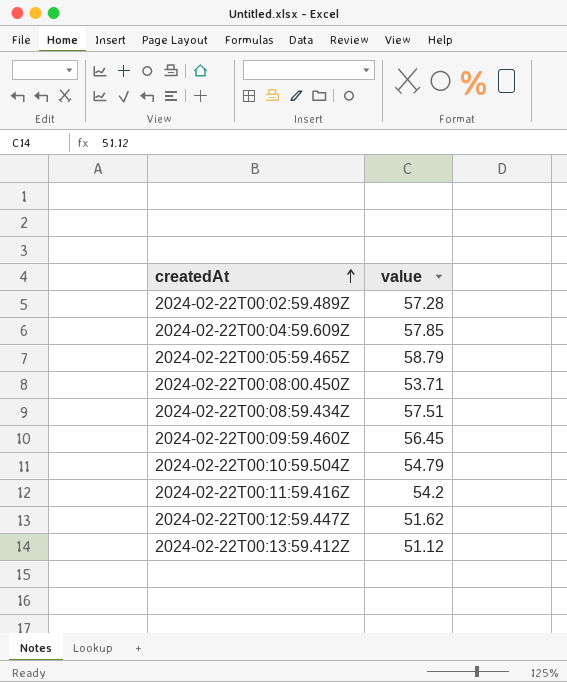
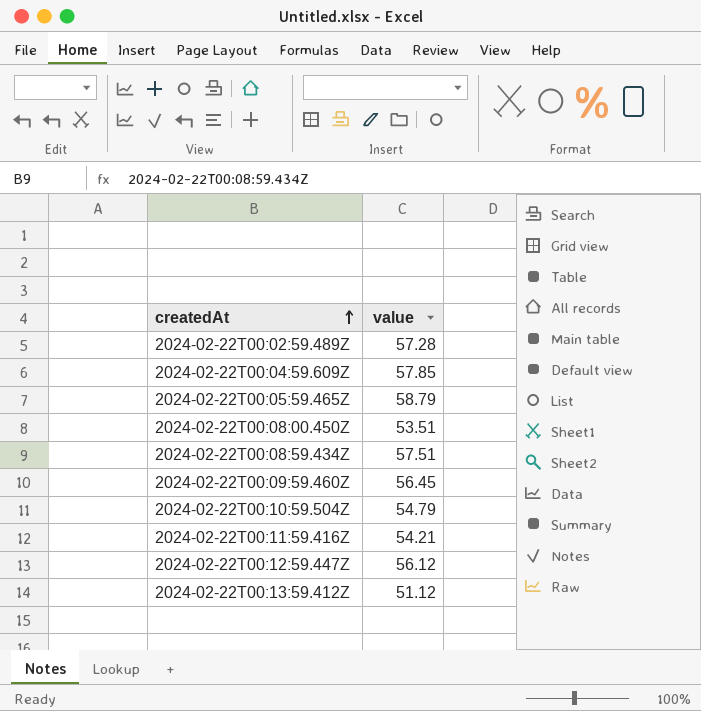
2024-02-22T00:08:00.450Z | value: 53.71 -> 53.51
2024-02-22T00:11:59.416Z | value: 54.2 -> 54.21
2024-02-22T00:12:59.447Z | value: 51.62 -> 56.12

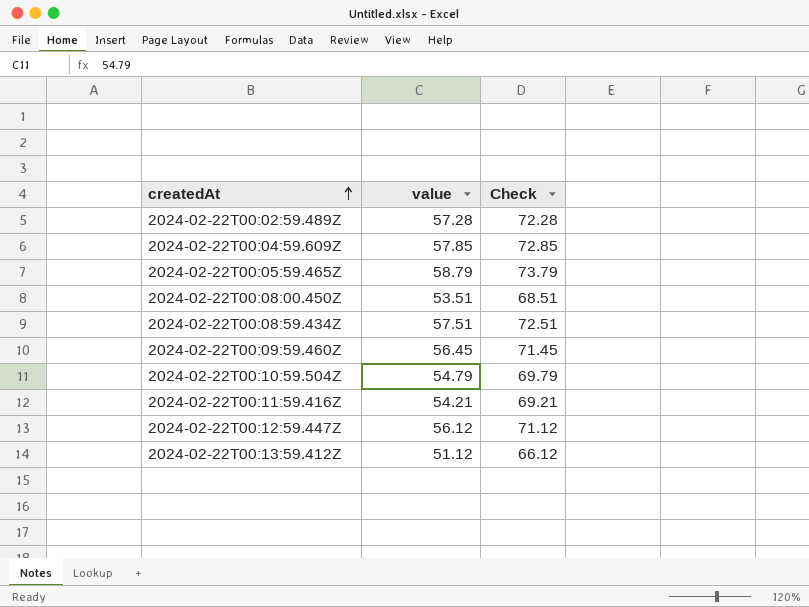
column Check | formula: none -> [value] + 15

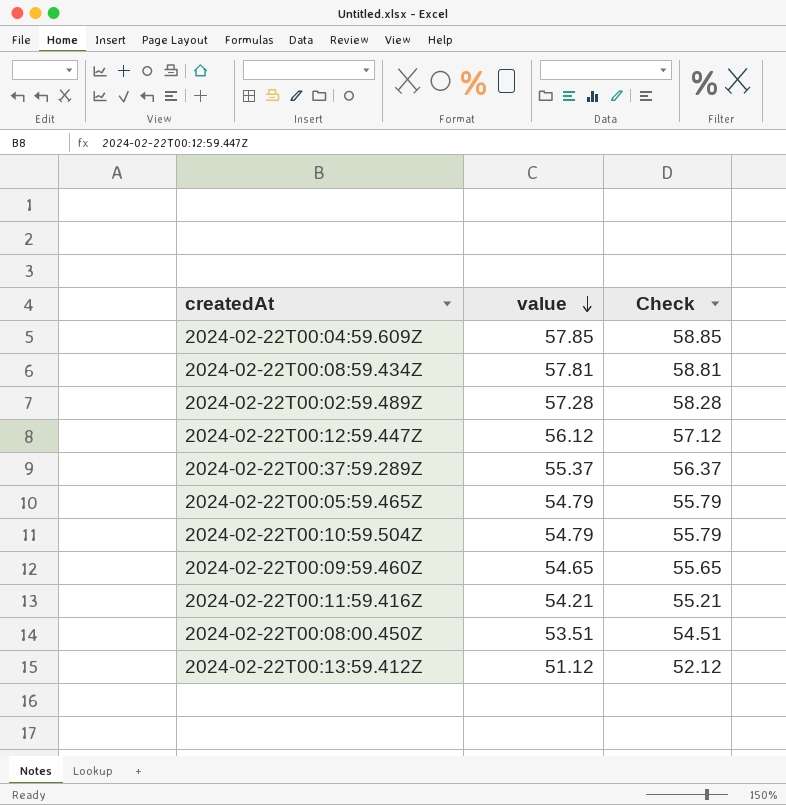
row order: createdAt ascending -> value descending
column Check | formula: [value] + 15 -> [value] + 1
2024-02-22T00:08:59.434Z | value: 57.51 -> 57.81
row 2024-02-22T00:37:59.289Z: none -> 55.37 | 56.37
2024-02-22T00:05:59.465Z | value: 58.79 -> 54.79
2024-02-22T00:09:59.460Z | value: 56.45 -> 54.65

